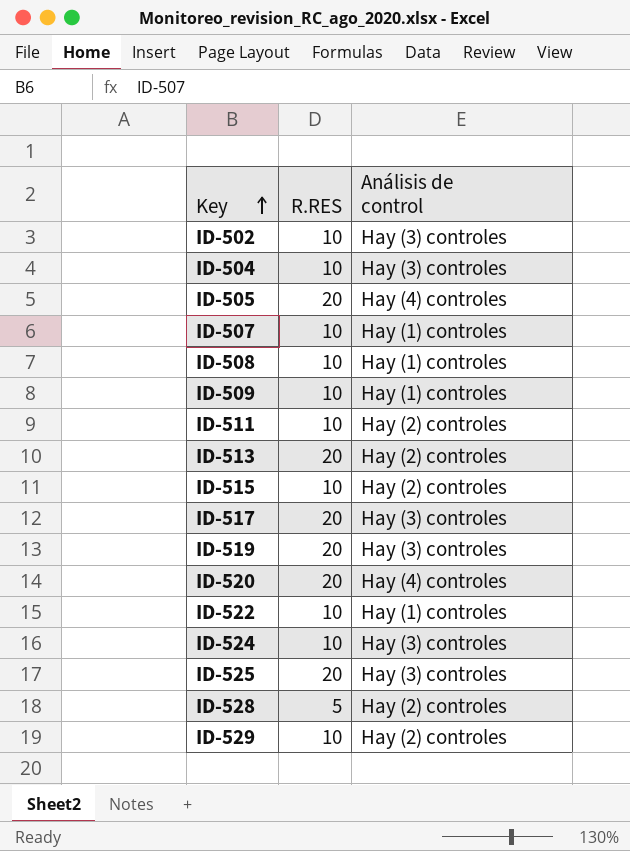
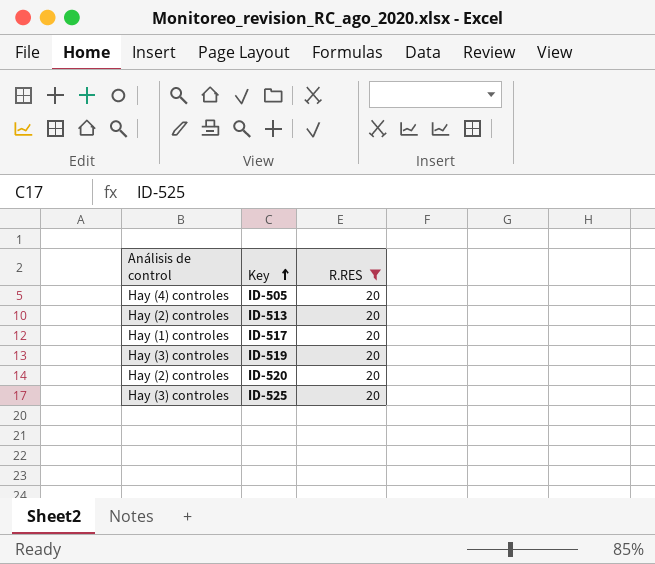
filter: none -> R.RES = 20
column Análisis de control | position: 3 -> 1
ID-517 | Análisis de control: Hay (3) controles -> Hay (1) controles
ID-520 | Análisis de control: Hay (4) controles -> Hay (2) controles

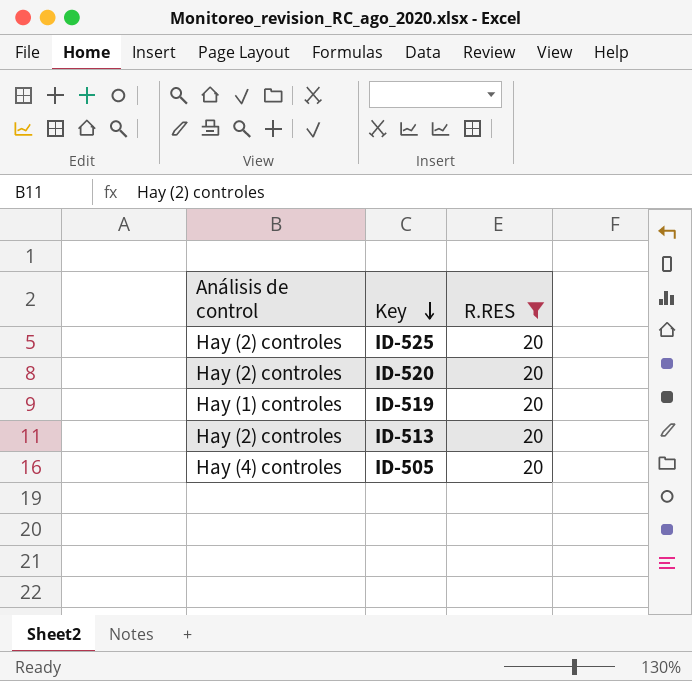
row order: Key ascending -> Key descending
row ID-517: Hay (1) controles | 20 -> none
ID-525 | Análisis de control: Hay (3) controles -> Hay (2) controles
ID-519 | Análisis de control: Hay (3) controles -> Hay (1) controles

